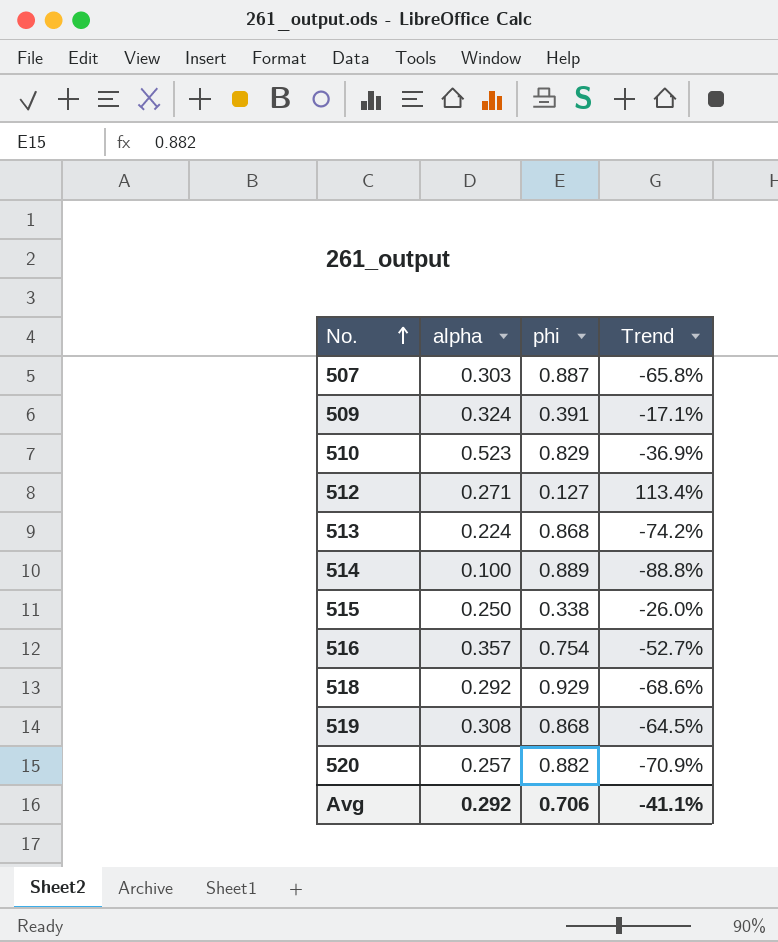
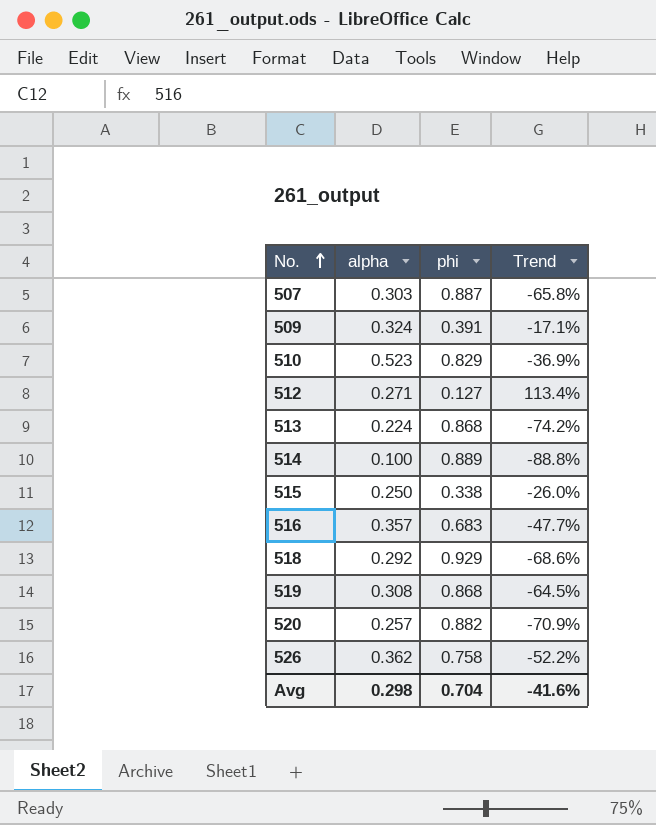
516 | phi: 0.754 -> 0.683
516 | Trend: -52.7% -> -47.7%
row 526: none -> 0.362 | 0.758 | -52.2%
Avg | alpha: 0.292 -> 0.298
Avg | phi: 0.706 -> 0.704
Avg | Trend: -41.1% -> -41.6%

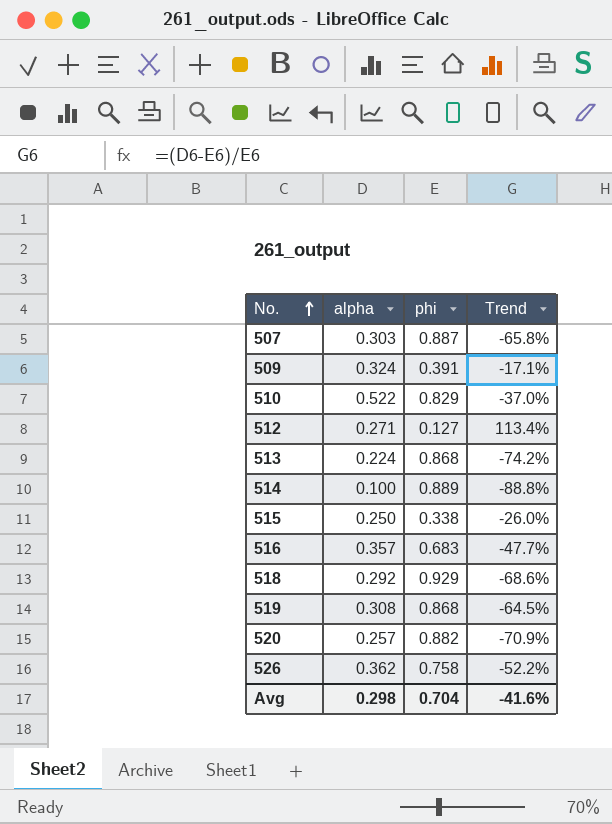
510 | alpha: 0.523 -> 0.522
510 | Trend: -36.9% -> -37.0%

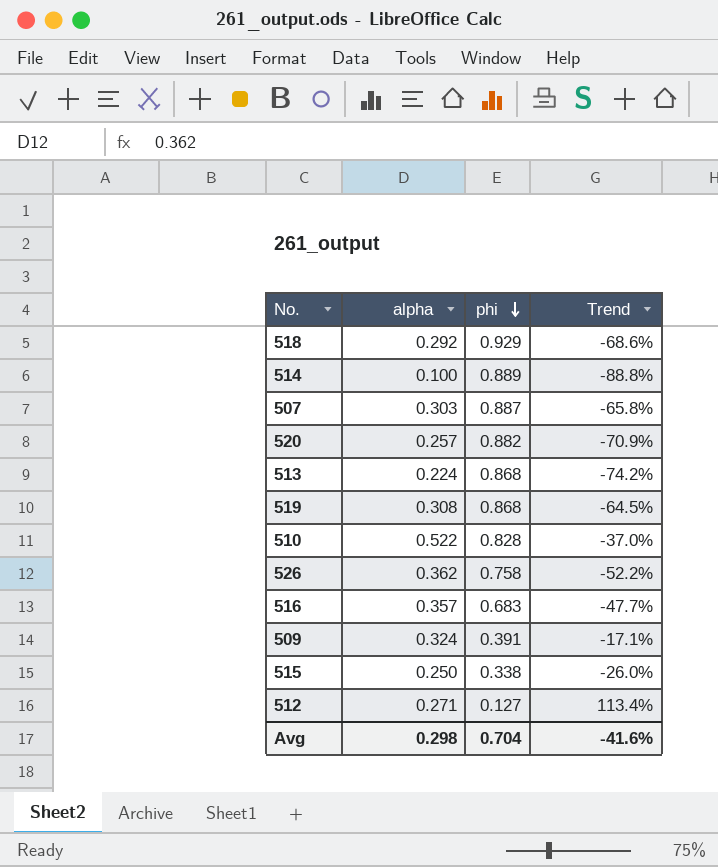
row order: No. ascending -> phi descending
510 | phi: 0.829 -> 0.828

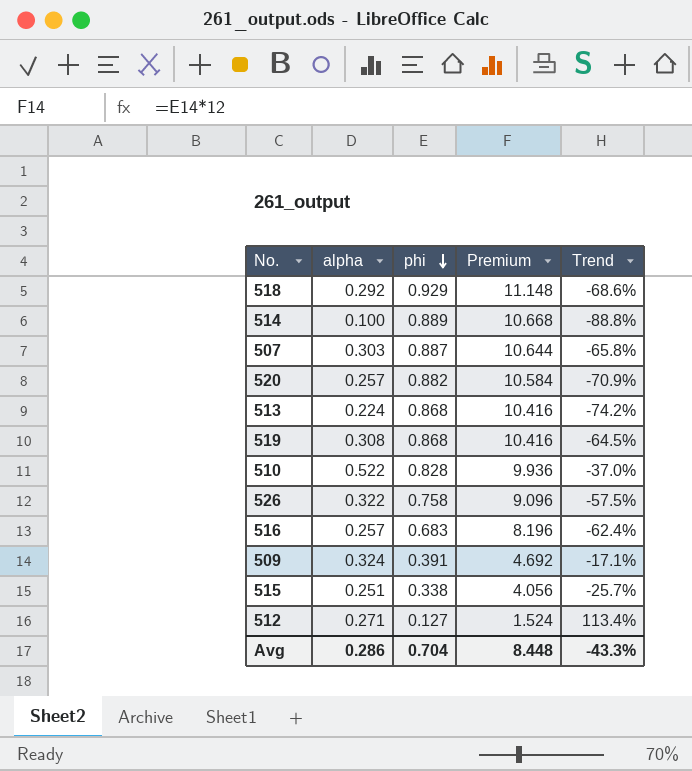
column Premium | formula: none -> [phi] * 12
526 | alpha: 0.362 -> 0.322
526 | Trend: -52.2% -> -57.5%
516 | alpha: 0.357 -> 0.257
516 | Trend: -47.7% -> -62.4%
515 | alpha: 0.250 -> 0.251
515 | Trend: -26.0% -> -25.7%
Avg | alpha: 0.298 -> 0.286
Avg | Trend: -41.6% -> -43.3%

